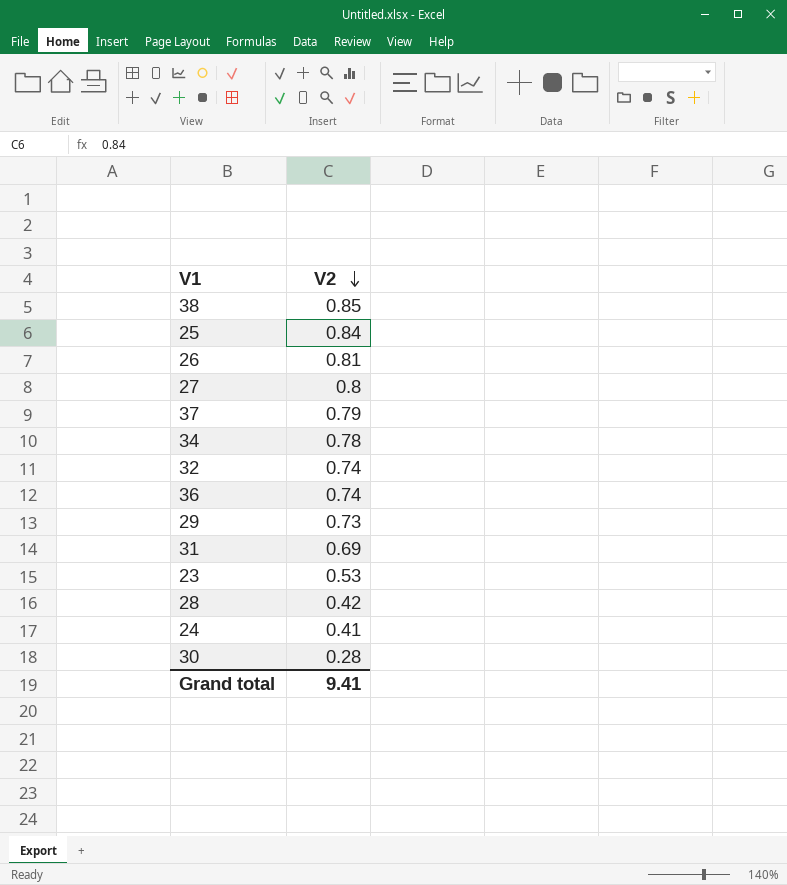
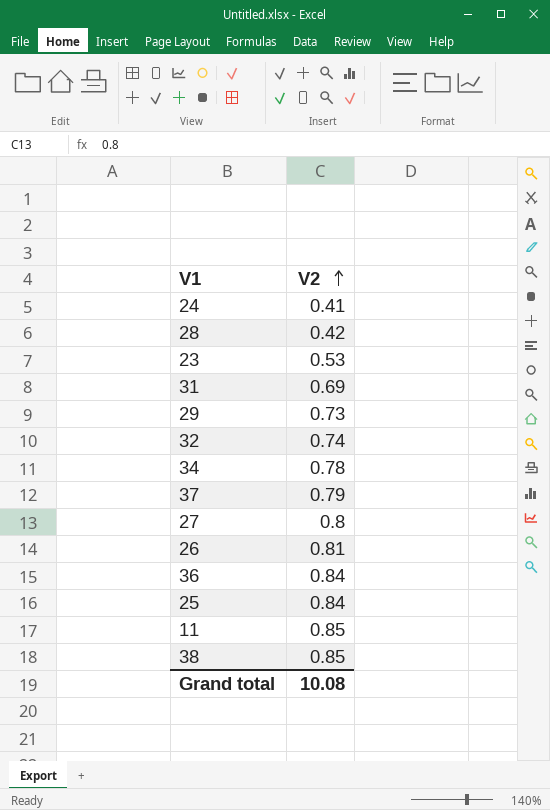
row order: V2 descending -> V2 ascending
row 30: 0.28 -> none
36 | V2: 0.74 -> 0.84
row 11: none -> 0.85
Grand total | V2: 9.41 -> 10.08

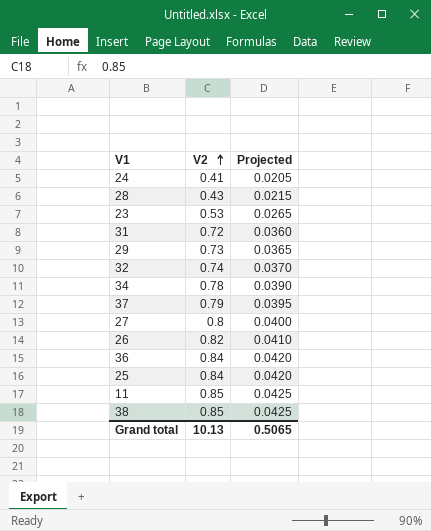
column Projected | formula: none -> [V2] * 0.05
28 | V2: 0.42 -> 0.43
31 | V2: 0.69 -> 0.72
26 | V2: 0.81 -> 0.82
Grand total | V2: 10.08 -> 10.13

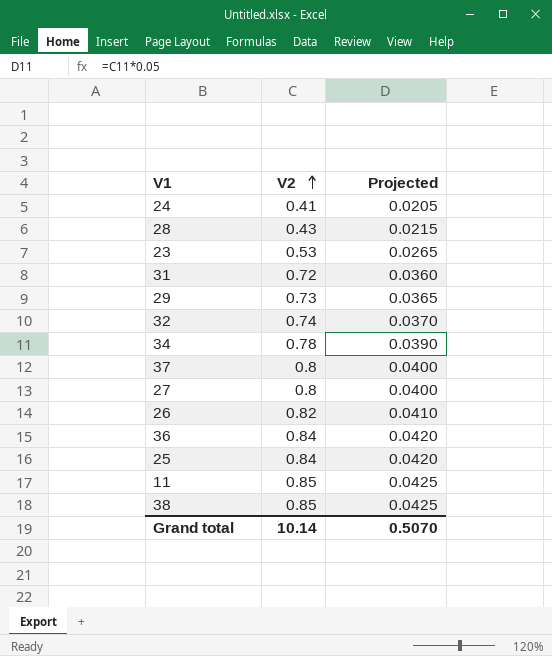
37 | V2: 0.79 -> 0.8
37 | Projected: 0.0395 -> 0.0400
Grand total | V2: 10.13 -> 10.14
Grand total | Projected: 0.5065 -> 0.5070

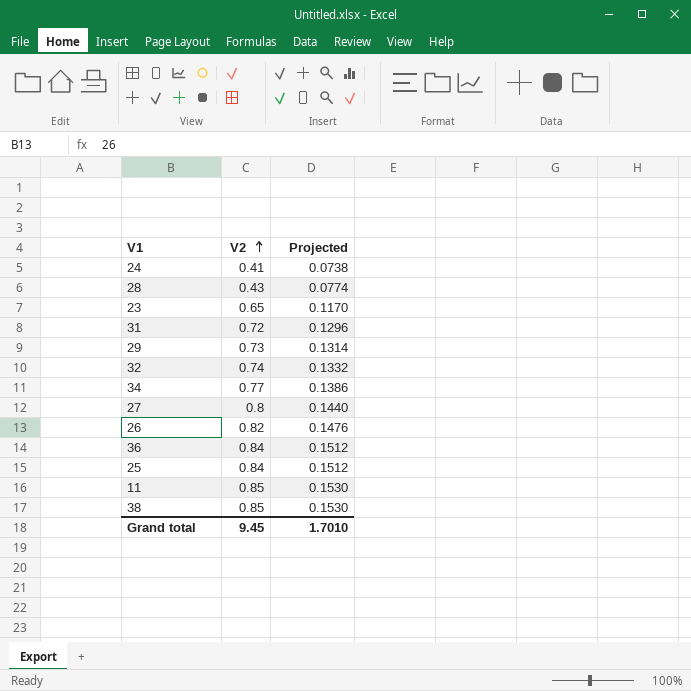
column Projected | formula: [V2] * 0.05 -> [V2] * 0.18
row 37: 0.8 | 0.0400 -> none
23 | V2: 0.53 -> 0.65
34 | V2: 0.78 -> 0.77
Grand total | V2: 10.14 -> 9.45
Grand total | Projected: 0.5070 -> 1.7010

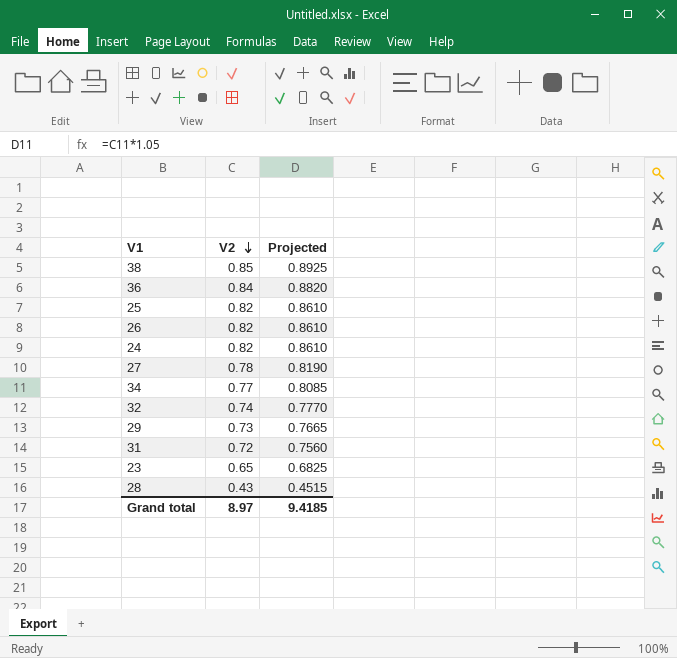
row order: V2 ascending -> V2 descending
column Projected | formula: [V2] * 0.18 -> [V2] * 1.05
row 11: 0.85 | 0.1530 -> none
25 | V2: 0.84 -> 0.82
24 | V2: 0.41 -> 0.82
27 | V2: 0.8 -> 0.78
Grand total | V2: 9.45 -> 8.97
Grand total | Projected: 1.7010 -> 9.4185

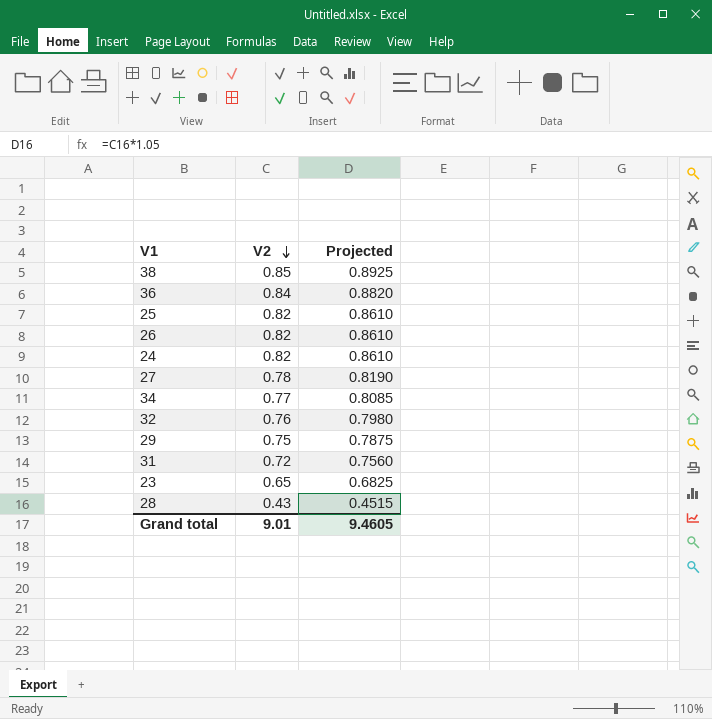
32 | V2: 0.74 -> 0.76
32 | Projected: 0.7770 -> 0.7980
29 | V2: 0.73 -> 0.75
29 | Projected: 0.7665 -> 0.7875
Grand total | V2: 8.97 -> 9.01
Grand total | Projected: 9.4185 -> 9.4605

